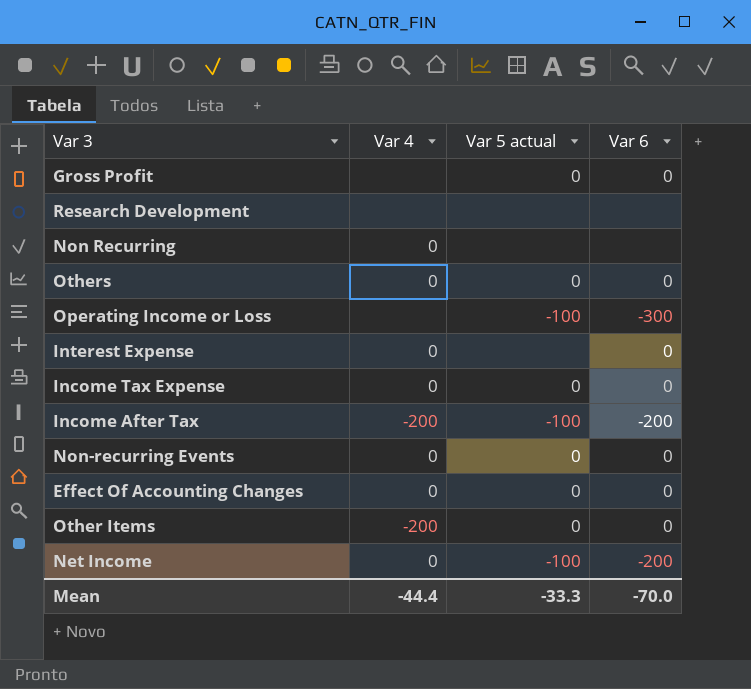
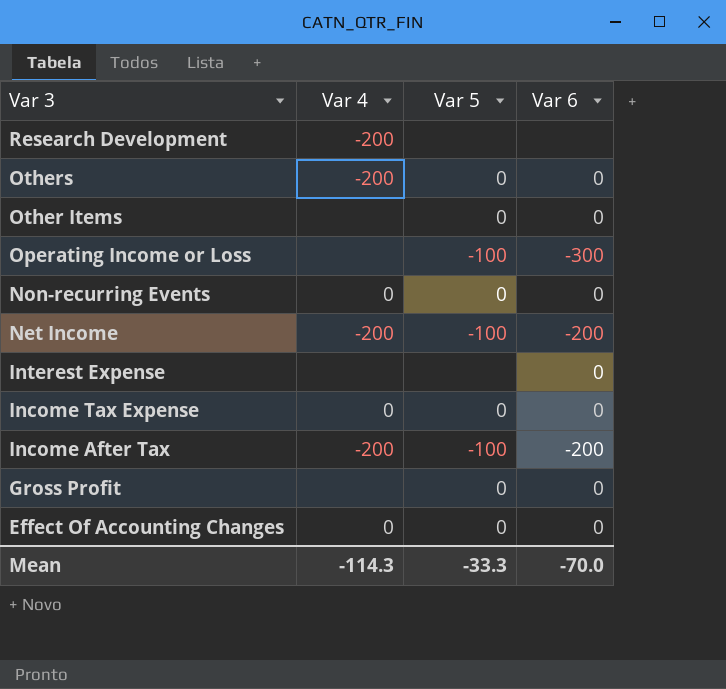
row order: none -> Var 3 descending
column name: Var 5 actual -> Var 5
row Non Recurring: 0 | none | none -> none
Research Development | Var 4: none -> -200
Others | Var 4: 0 -> -200
Other Items | Var 4: -200 -> none
Net Income | Var 4: 0 -> -200
Interest Expense | Var 4: 0 -> none
Mean | Var 4: -44.4 -> -114.3

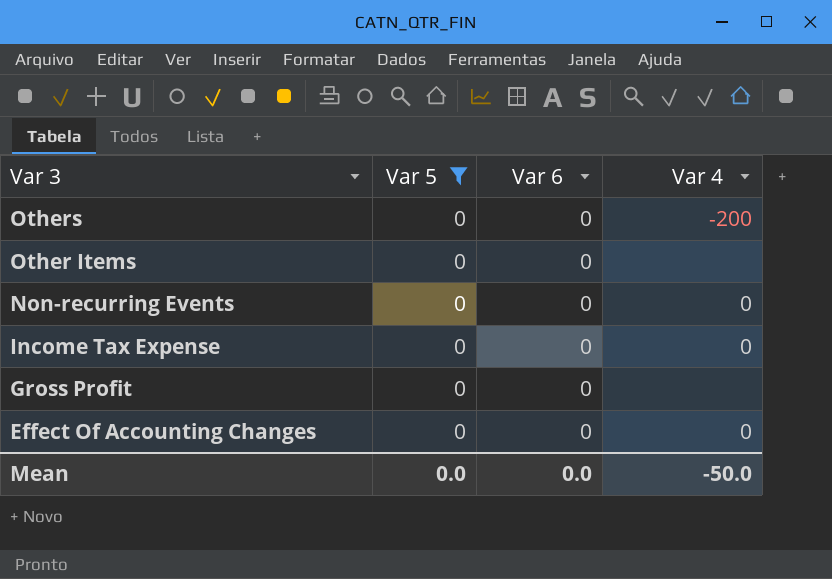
filter: none -> Var 5 = 0
column Var 4 | position: 2 -> 4
Mean | Var 5: -33.3 -> 0.0
Mean | Var 6: -70.0 -> 0.0
Mean | Var 4: -114.3 -> -50.0

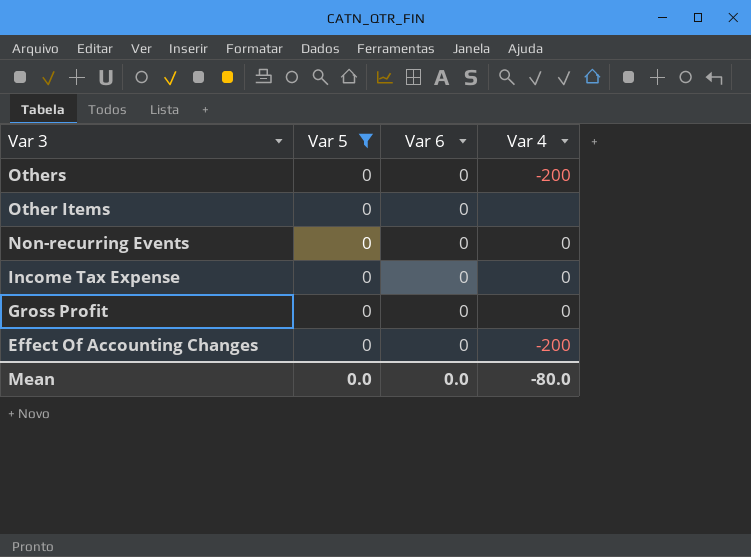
Gross Profit | Var 4: none -> 0
Effect Of Accounting Changes | Var 4: 0 -> -200
Mean | Var 4: -50.0 -> -80.0

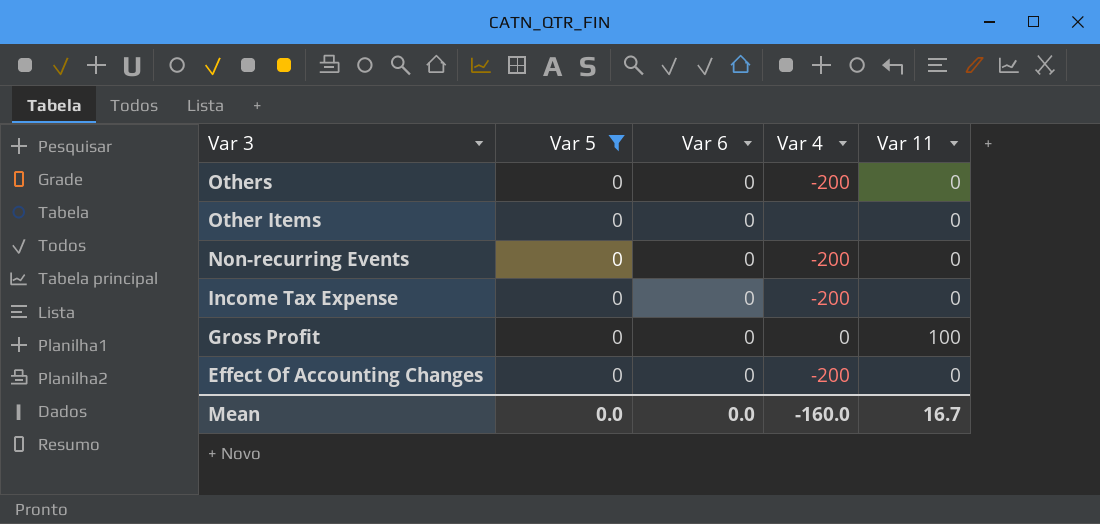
column Var 11 | position: none -> 5
Non-recurring Events | Var 4: 0 -> -200
Income Tax Expense | Var 4: 0 -> -200
Mean | Var 4: -80.0 -> -160.0

